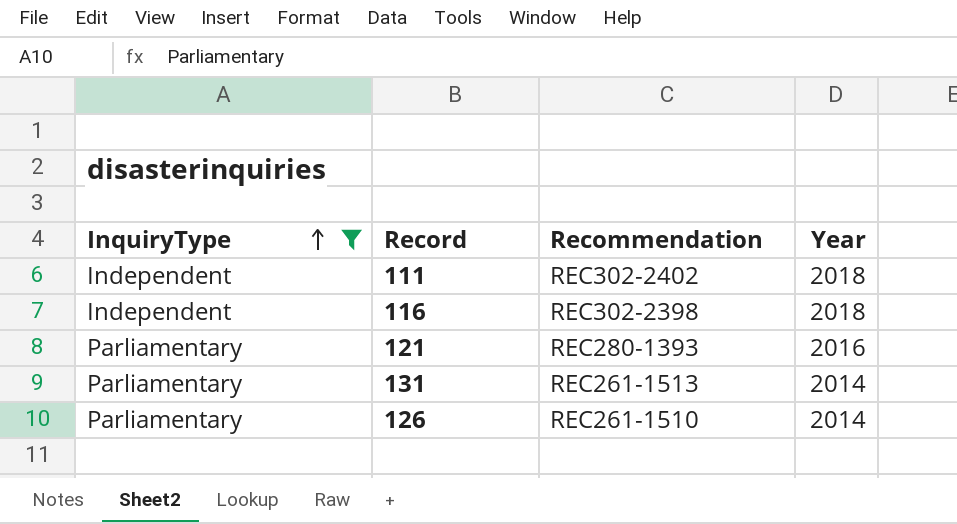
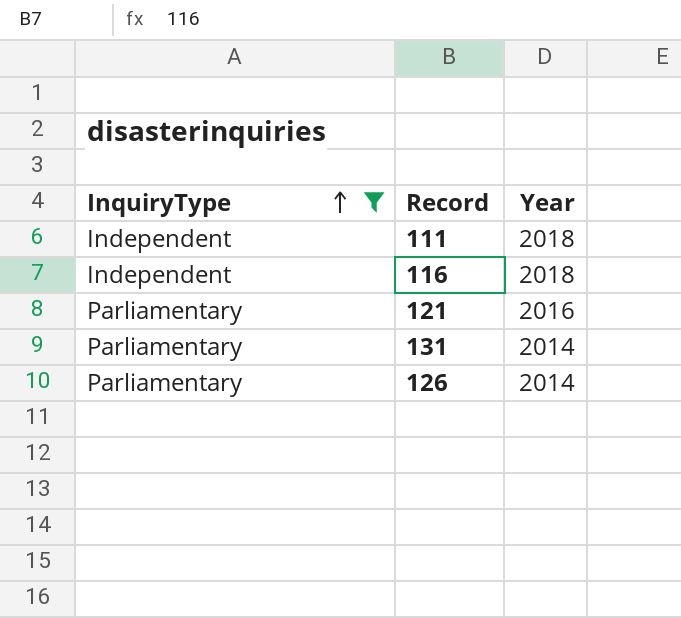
column Recommendation | position: 3 -> none

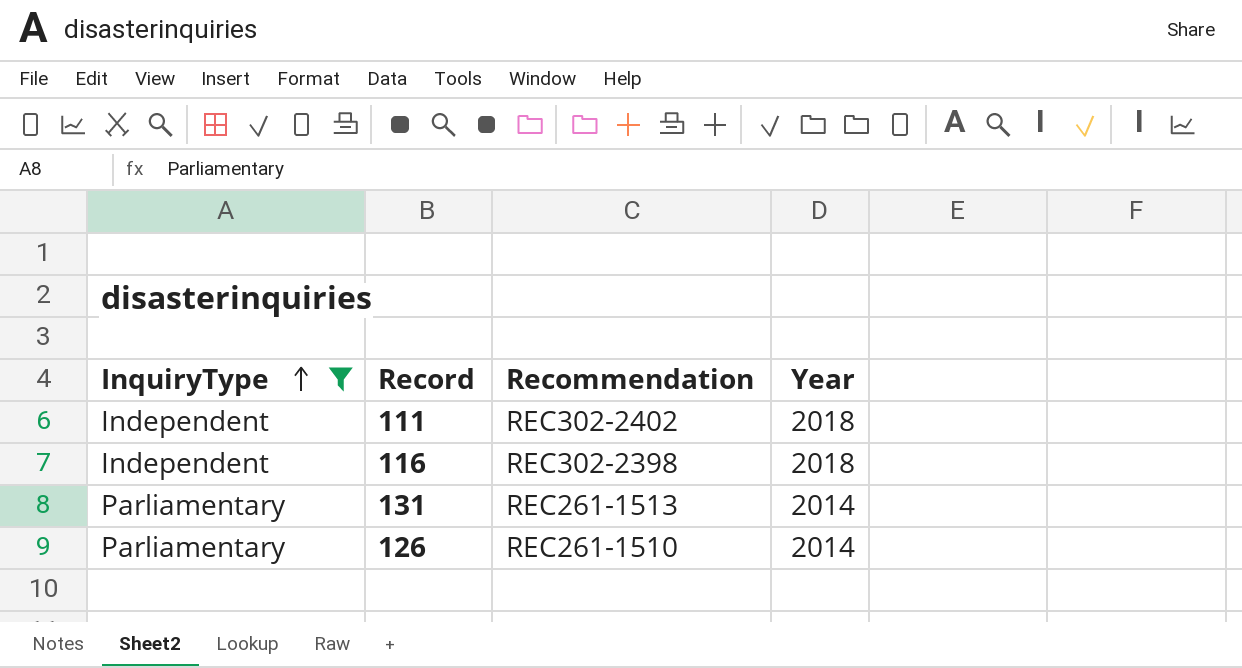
column Recommendation | position: none -> 3
row 121: Parliamentary | 2016 -> none

